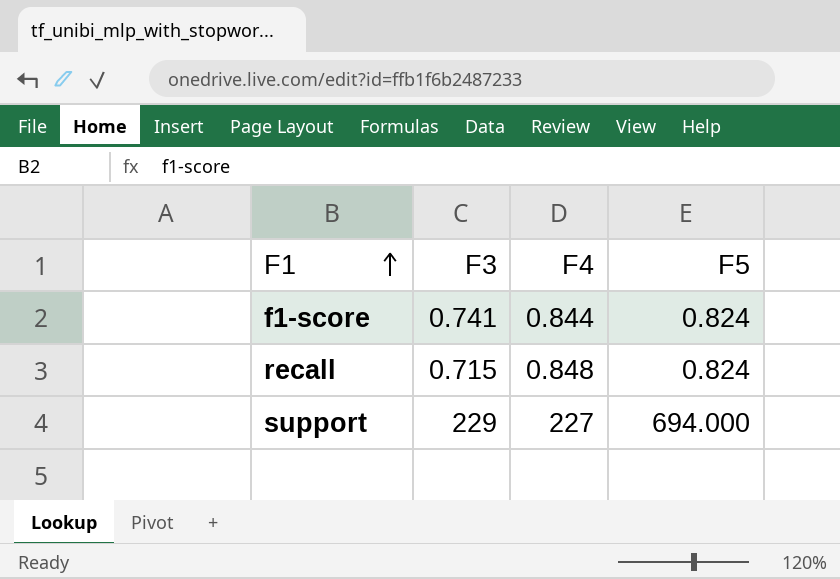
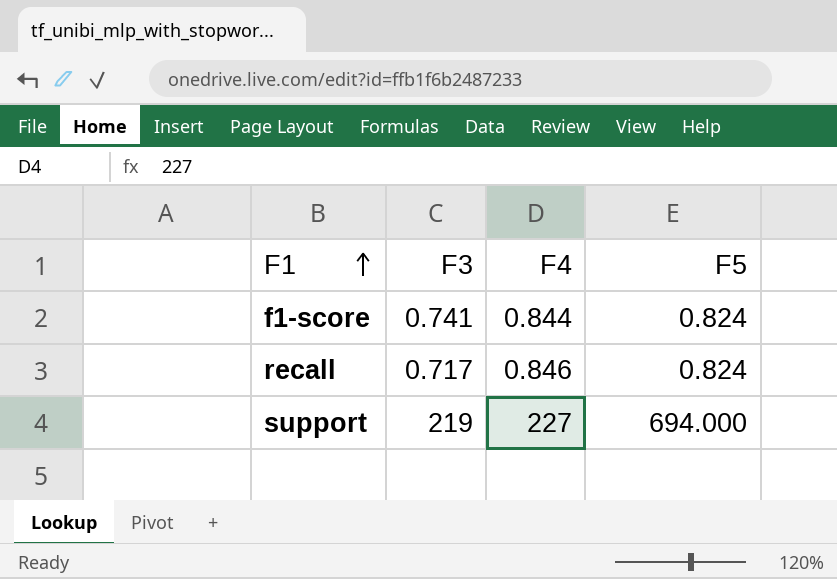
recall | F3: 0.715 -> 0.717
recall | F4: 0.848 -> 0.846
support | F3: 229 -> 219

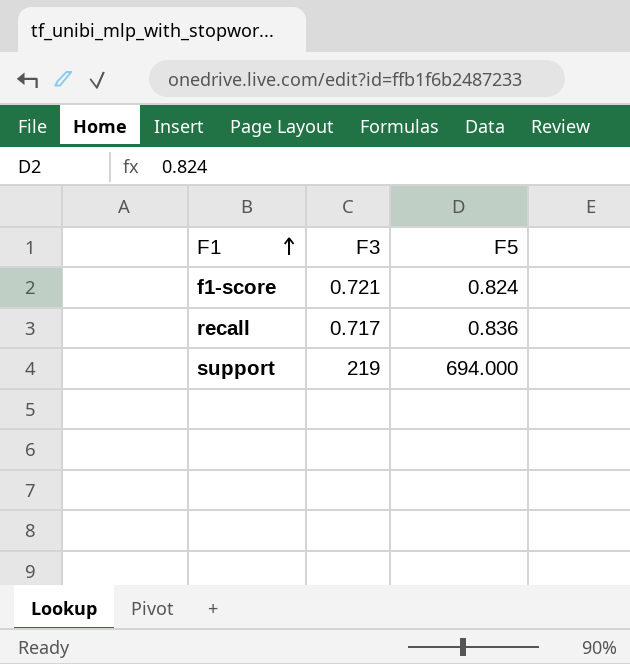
column F4 | position: 3 -> none
f1-score | F3: 0.741 -> 0.721
recall | F5: 0.824 -> 0.836

